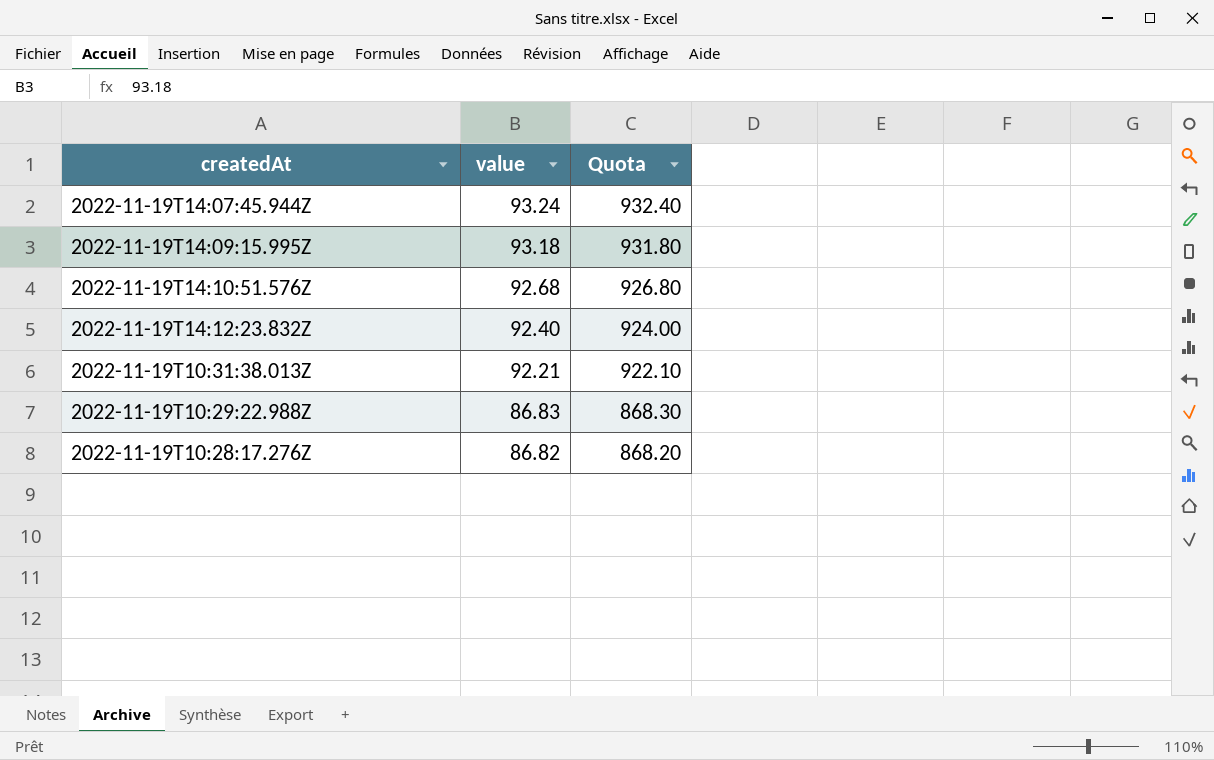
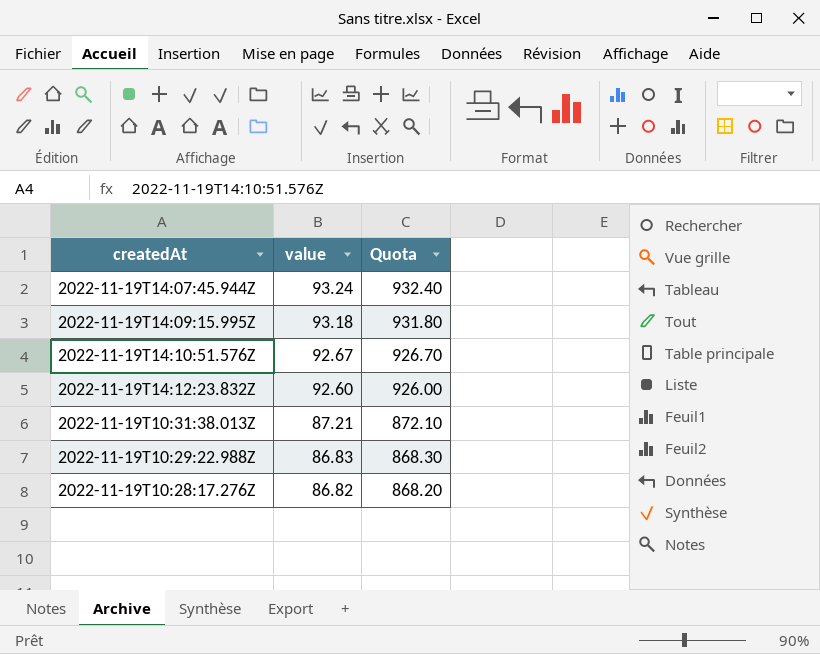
2022-11-19T14:10:51.576Z | value: 92.68 -> 92.67
2022-11-19T14:10:51.576Z | Quota: 926.80 -> 926.70
2022-11-19T14:12:23.832Z | value: 92.40 -> 92.60
2022-11-19T14:12:23.832Z | Quota: 924.00 -> 926.00
2022-11-19T10:31:38.013Z | value: 92.21 -> 87.21
2022-11-19T10:31:38.013Z | Quota: 922.10 -> 872.10

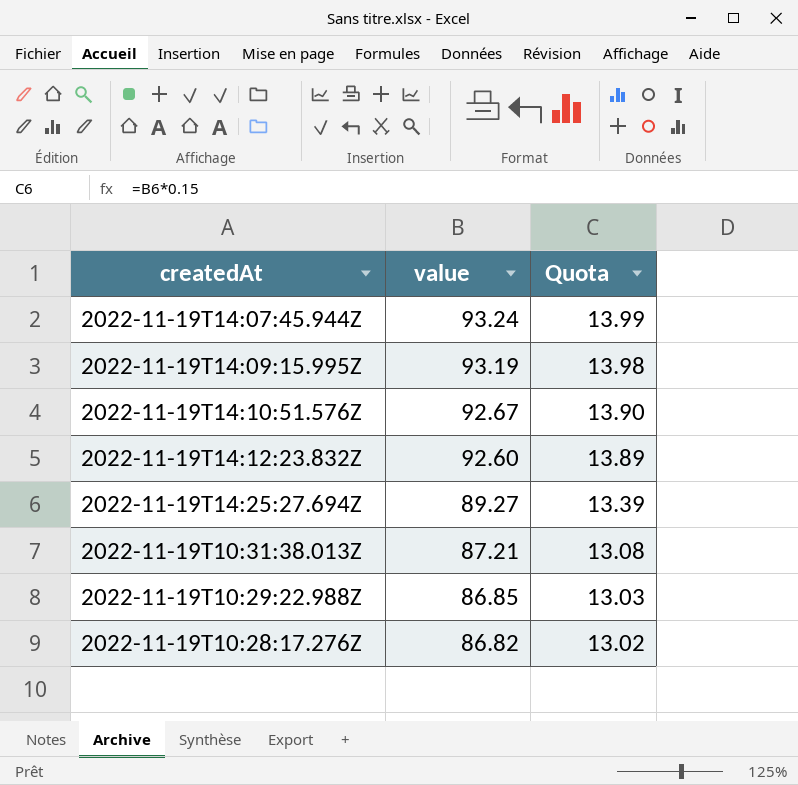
column Quota | formula: [value] * 10 -> [value] * 0.15
2022-11-19T14:09:15.995Z | value: 93.18 -> 93.19
row 2022-11-19T14:25:27.694Z: none -> 89.27 | 13.39
2022-11-19T10:29:22.988Z | value: 86.83 -> 86.85

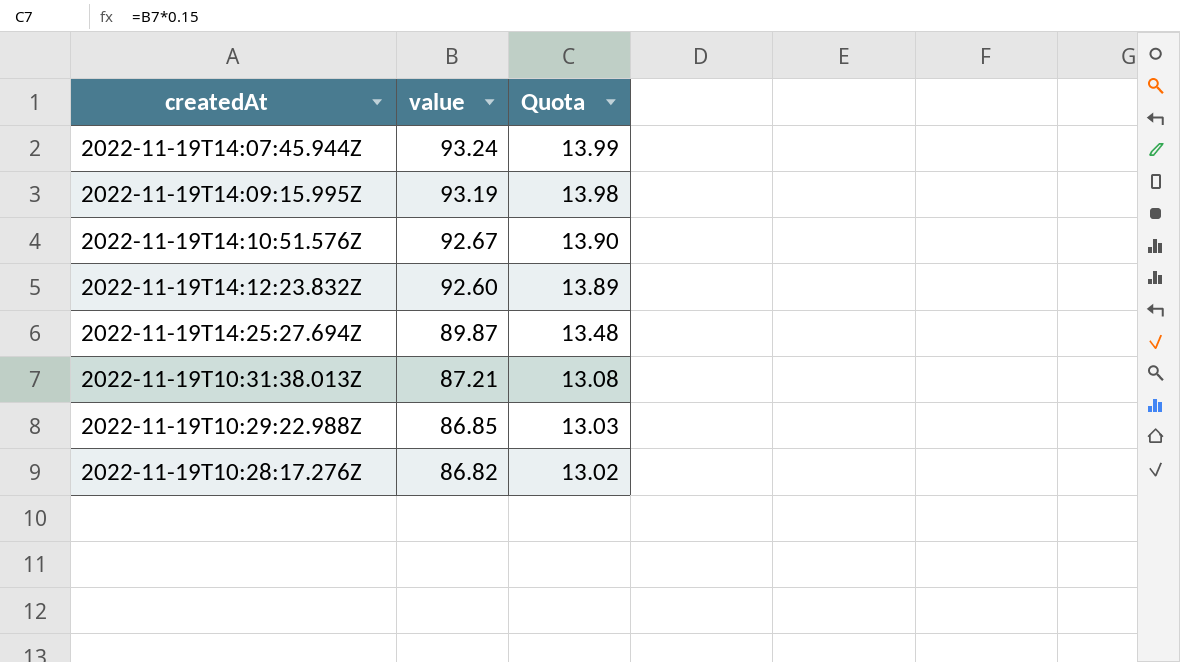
2022-11-19T14:25:27.694Z | value: 89.27 -> 89.87
2022-11-19T14:25:27.694Z | Quota: 13.39 -> 13.48

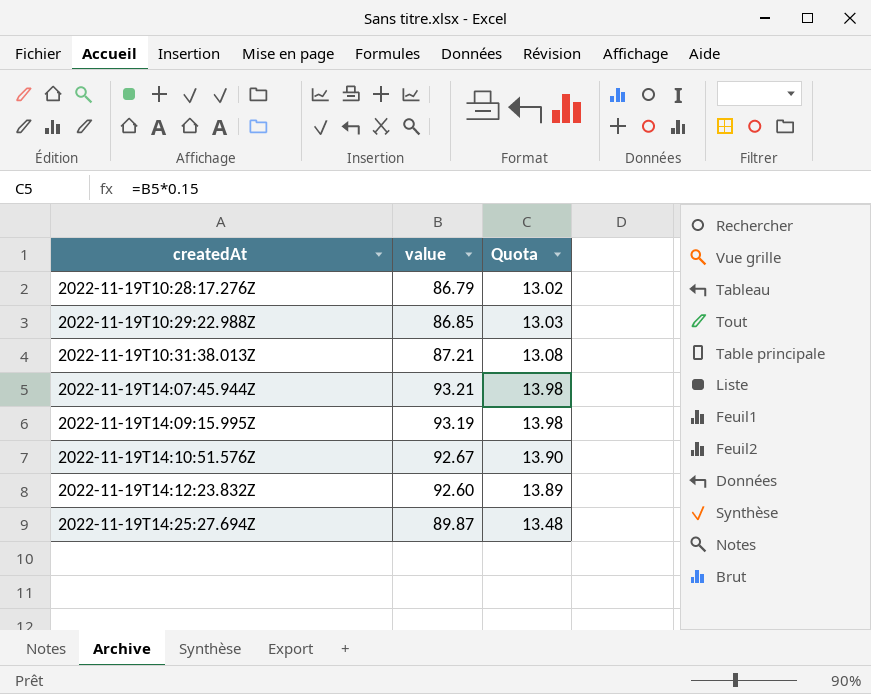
row order: value descending -> createdAt ascending
2022-11-19T10:28:17.276Z | value: 86.82 -> 86.79
2022-11-19T14:07:45.944Z | value: 93.24 -> 93.21
2022-11-19T14:07:45.944Z | Quota: 13.99 -> 13.98

